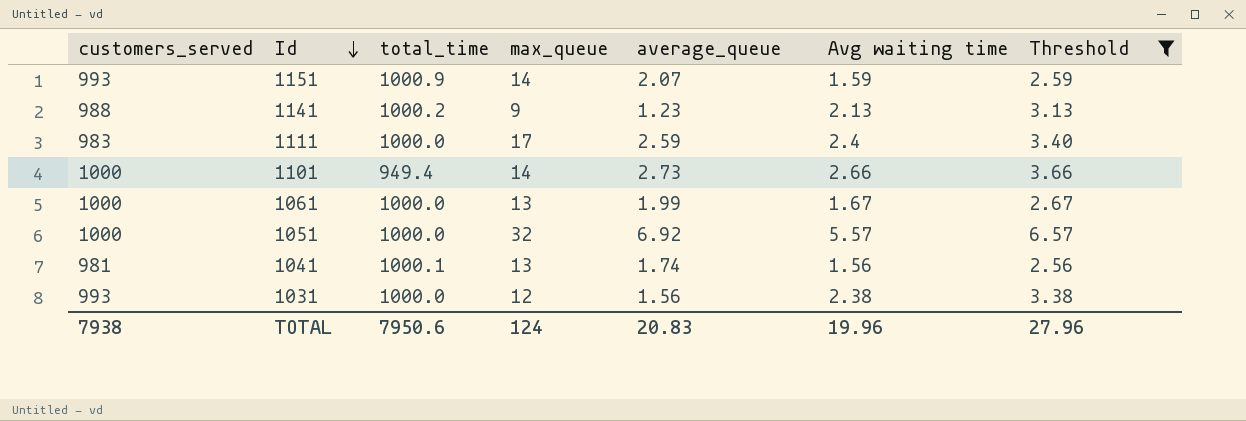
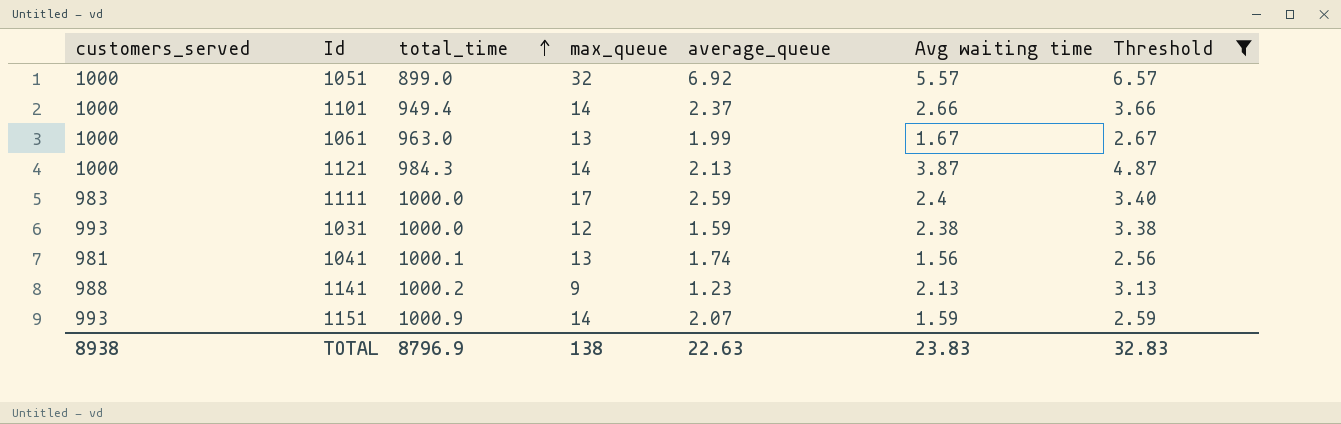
row order: Id descending -> total_time ascending
1051 | total_time: 1000.0 -> 899.0
1101 | average_queue: 2.73 -> 2.37
1061 | total_time: 1000.0 -> 963.0
row 1121: none -> 1000 | 984.3 | 14 | 2.13 | 3.87 | 4.87
1031 | average_queue: 1.56 -> 1.59
TOTAL | customers_served: 7938 -> 8938
TOTAL | total_time: 7950.6 -> 8796.9
TOTAL | max_queue: 124 -> 138
TOTAL | average_queue: 20.83 -> 22.63
TOTAL | Avg waiting time: 19.96 -> 23.83
TOTAL | Threshold: 27.96 -> 32.83

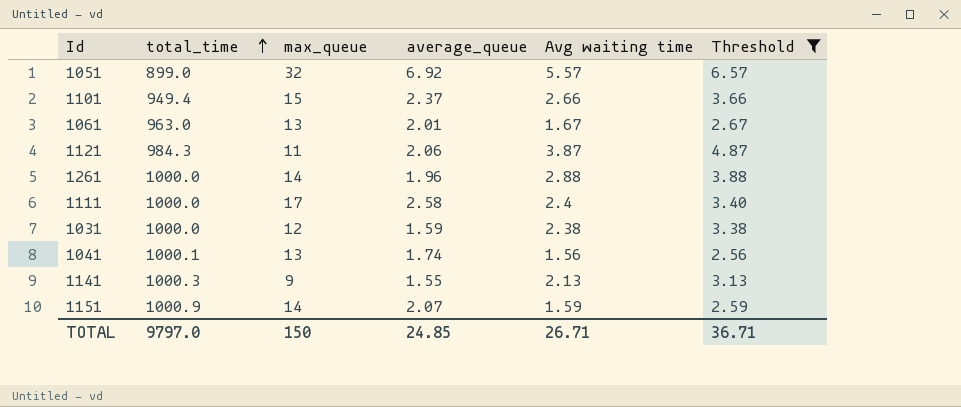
column customers_served | position: 1 -> none
1101 | max_queue: 14 -> 15
1061 | average_queue: 1.99 -> 2.01
1121 | max_queue: 14 -> 11
1121 | average_queue: 2.13 -> 2.06
row 1261: none -> 1000.0 | 14 | 1.96 | 2.88 | 3.88
1111 | average_queue: 2.59 -> 2.58
1141 | total_time: 1000.2 -> 1000.3
1141 | average_queue: 1.23 -> 1.55
TOTAL | total_time: 8796.9 -> 9797.0
TOTAL | max_queue: 138 -> 150
TOTAL | average_queue: 22.63 -> 24.85
TOTAL | Avg waiting time: 23.83 -> 26.71
TOTAL | Threshold: 32.83 -> 36.71

